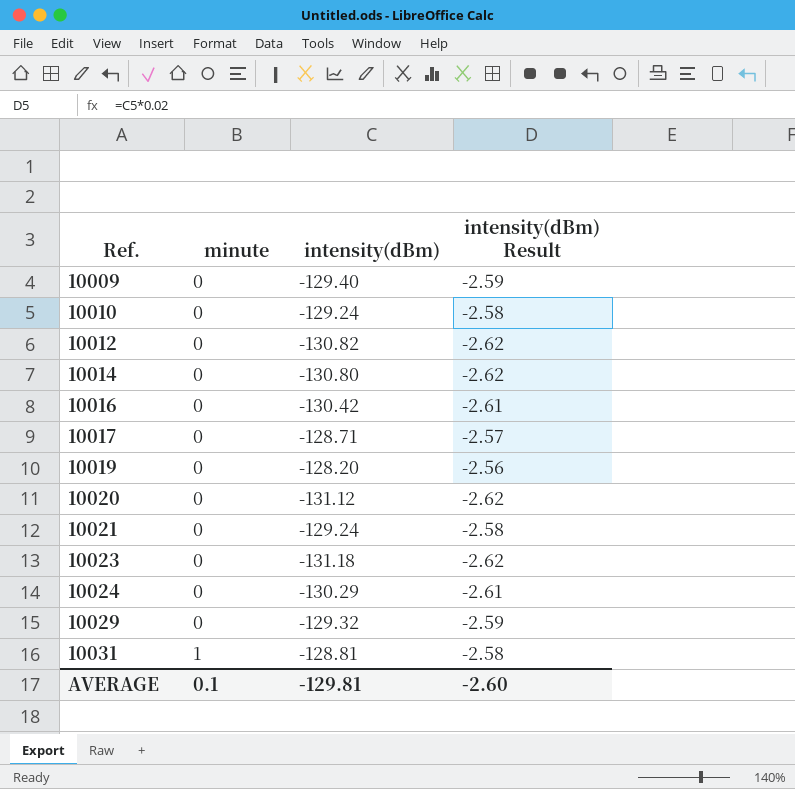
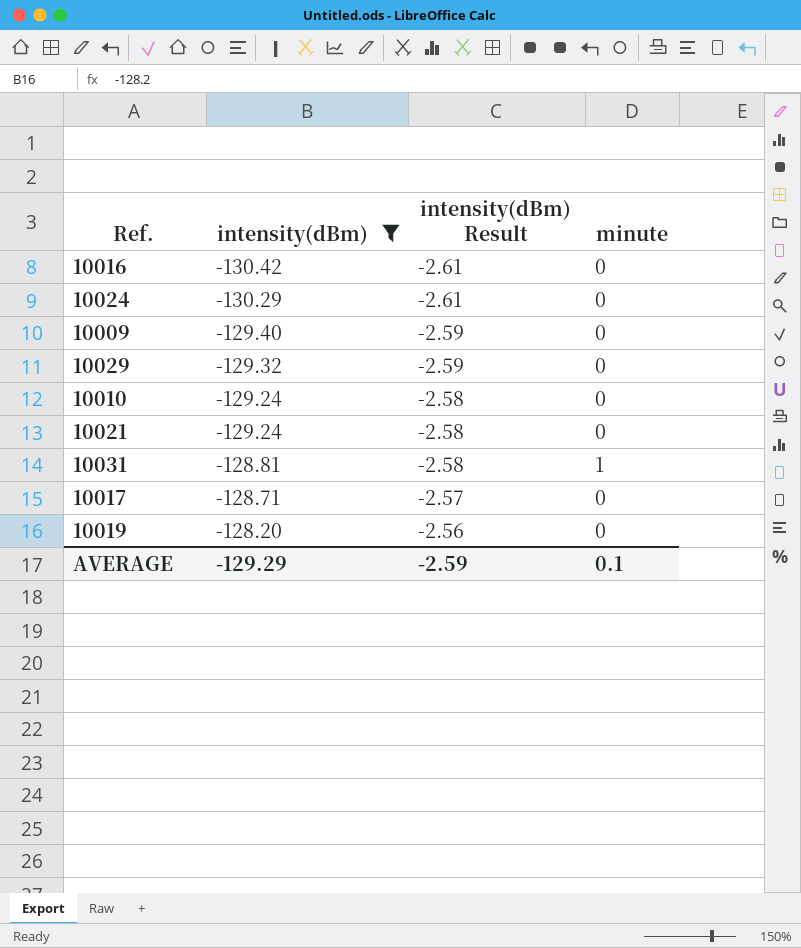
filter: none -> intensity(dBm) >= -130.42
row order: Ref. ascending -> intensity(dBm) ascending
column minute | position: 2 -> 4
AVERAGE | intensity(dBm): -129.81 -> -129.29
AVERAGE | intensity(dBm) Result: -2.60 -> -2.59

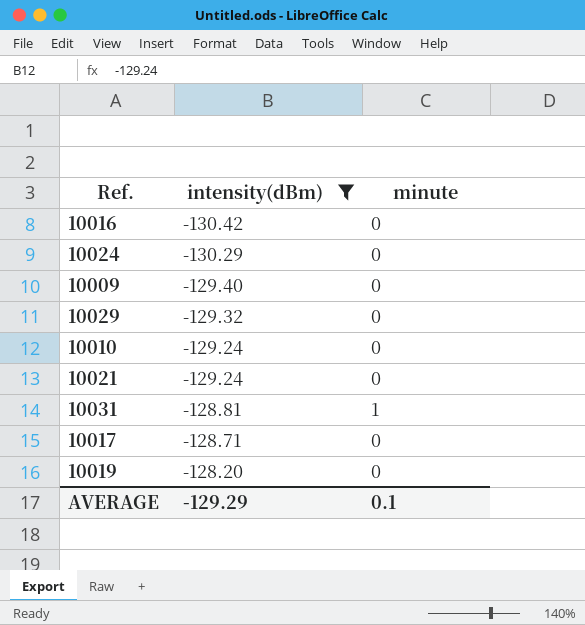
column intensity(dBm) Result | formula: [intensity(dBm)] * 0.02 -> none

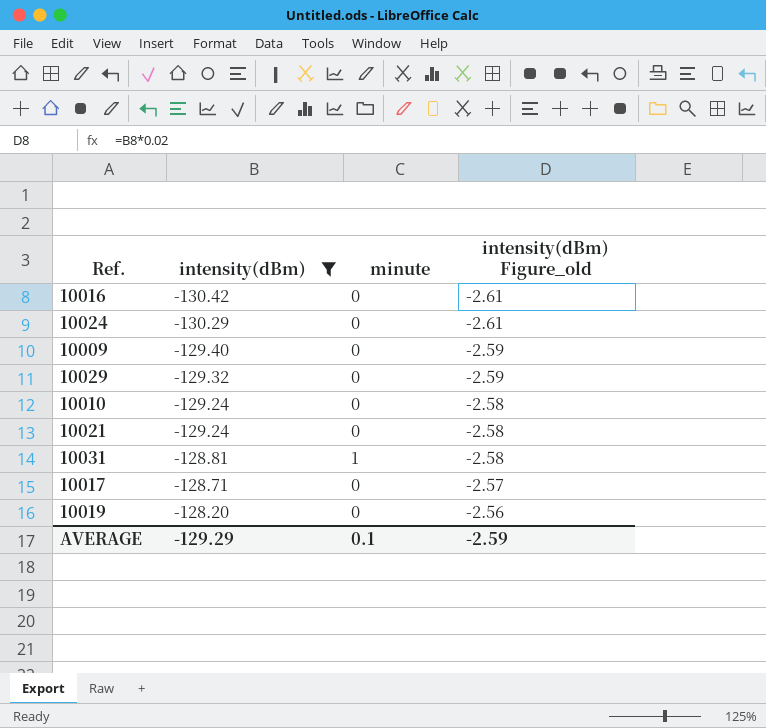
column intensity(dBm) Figure_old | formula: none -> [intensity(dBm)] * 0.02

